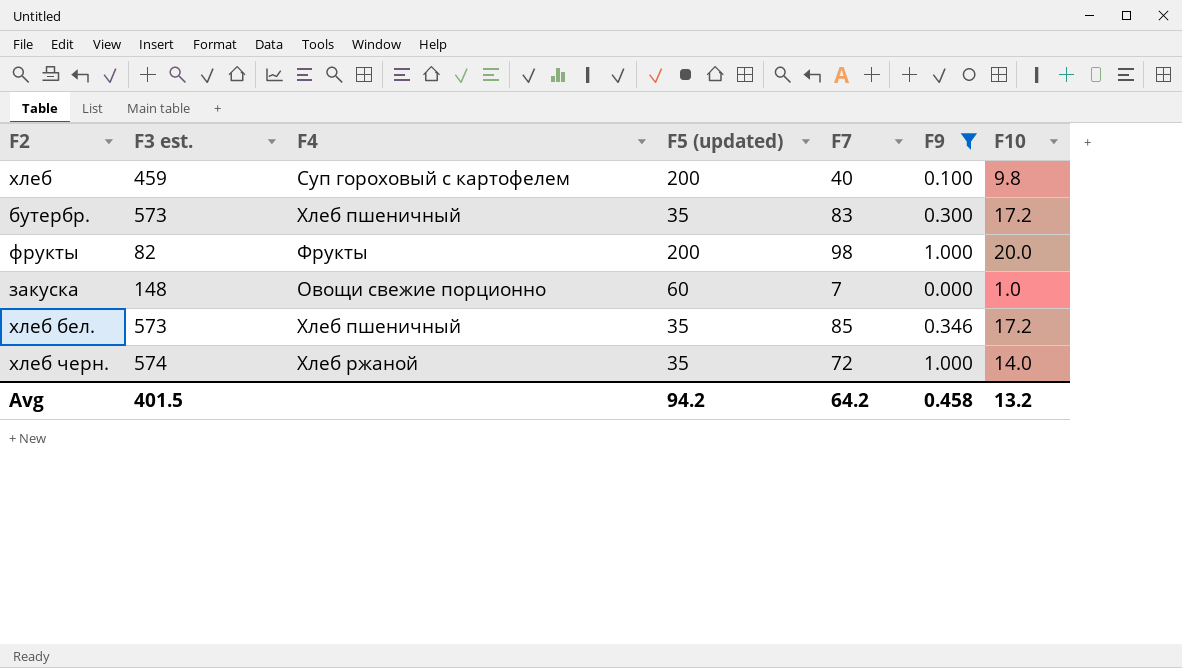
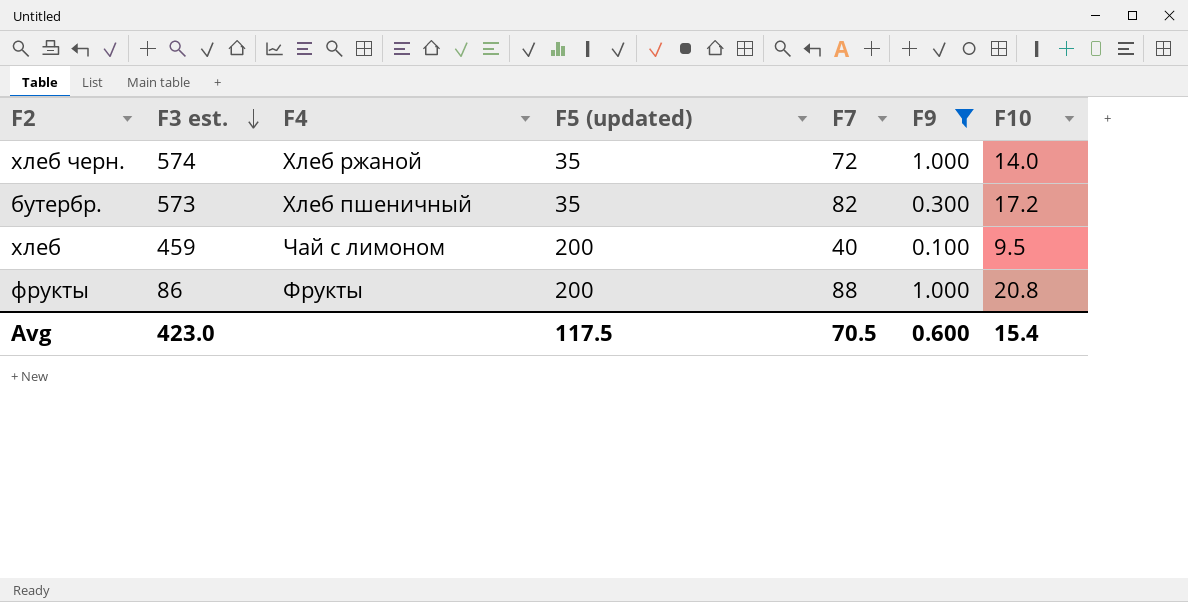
row order: none -> F3 est. descending
row закуска: 148 | Овощи свежие порционно | 60 | 7 | 0.000 | 1.0 -> none
row хлеб бел.: 573 | Хлеб пшеничный | 35 | 85 | 0.346 | 17.2 -> none
бутербр. | F7: 83 -> 82
хлеб | F4: Суп гороховый с картофелем -> Чай с лимоном
хлеб | F10: 9.8 -> 9.5
фрукты | F3 est.: 82 -> 86
фрукты | F7: 98 -> 88
фрукты | F10: 20.0 -> 20.8
Avg | F3 est.: 401.5 -> 423.0
Avg | F5 (updated): 94.2 -> 117.5
Avg | F7: 64.2 -> 70.5
Avg | F9: 0.458 -> 0.600
Avg | F10: 13.2 -> 15.4

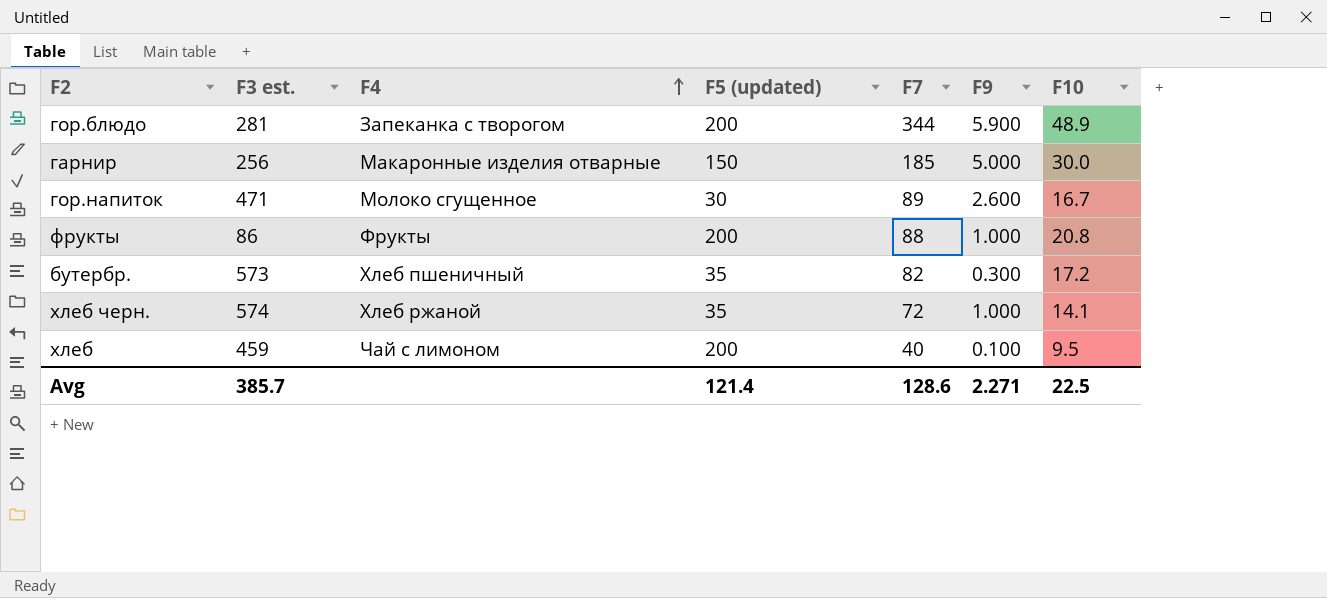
filter: F9 <= 1.000 -> none
row order: F3 est. descending -> F4 ascending
хлеб черн. | F10: 14.0 -> 14.1
Avg | F3 est.: 423.0 -> 385.7
Avg | F5 (updated): 117.5 -> 121.4
Avg | F7: 70.5 -> 128.6
Avg | F9: 0.600 -> 2.271
Avg | F10: 15.4 -> 22.5

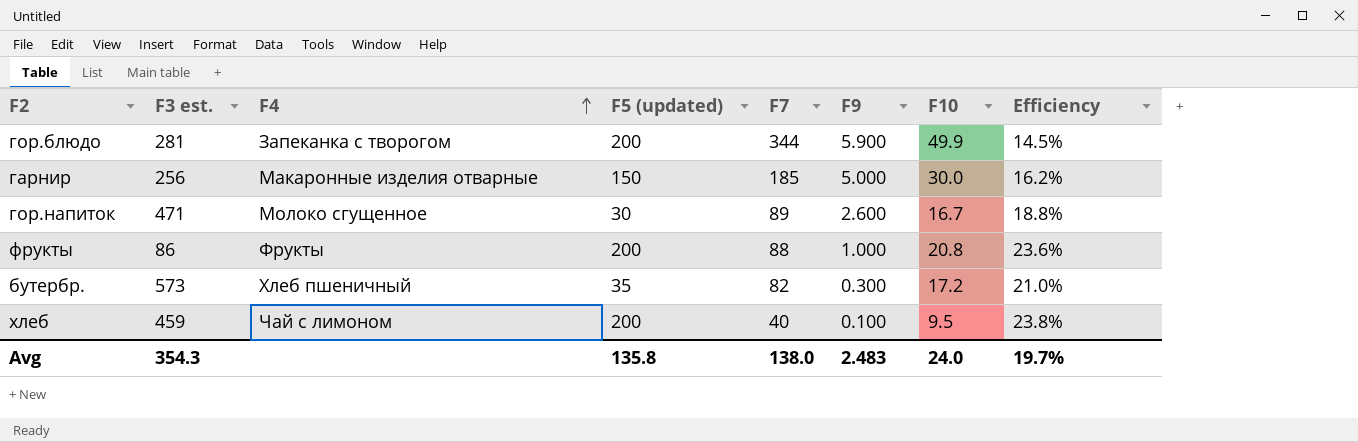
column Efficiency | formula: none -> [F10] / [F7]
row хлеб черн.: 574 | Хлеб ржаной | 35 | 72 | 1.000 | 14.1 -> none
гор.блюдо | F10: 48.9 -> 49.9
Avg | F3 est.: 385.7 -> 354.3
Avg | F5 (updated): 121.4 -> 135.8
Avg | F7: 128.6 -> 138.0
Avg | F9: 2.271 -> 2.483
Avg | F10: 22.5 -> 24.0

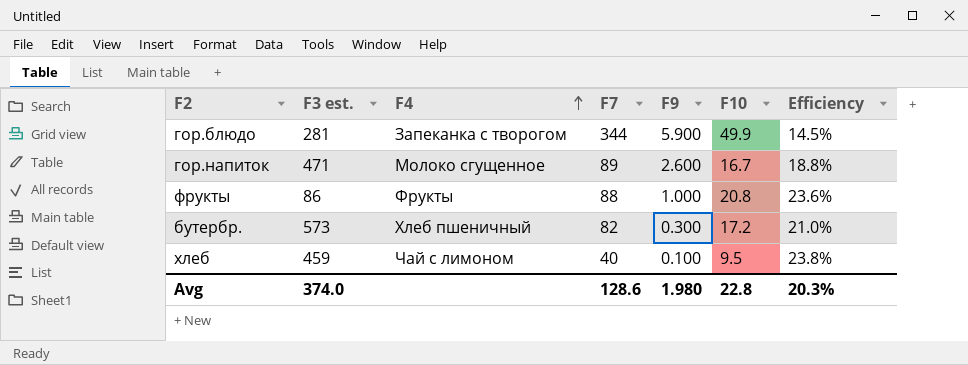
column F5 (updated) | position: 4 -> none
row гарнир: 256 | Макаронные изделия отварные | 150 | 185 | 5.000 | 30.0 | 16.2% -> none
Avg | F3 est.: 354.3 -> 374.0
Avg | F7: 138.0 -> 128.6
Avg | F9: 2.483 -> 1.980
Avg | F10: 24.0 -> 22.8
Avg | Efficiency: 19.7% -> 20.3%

